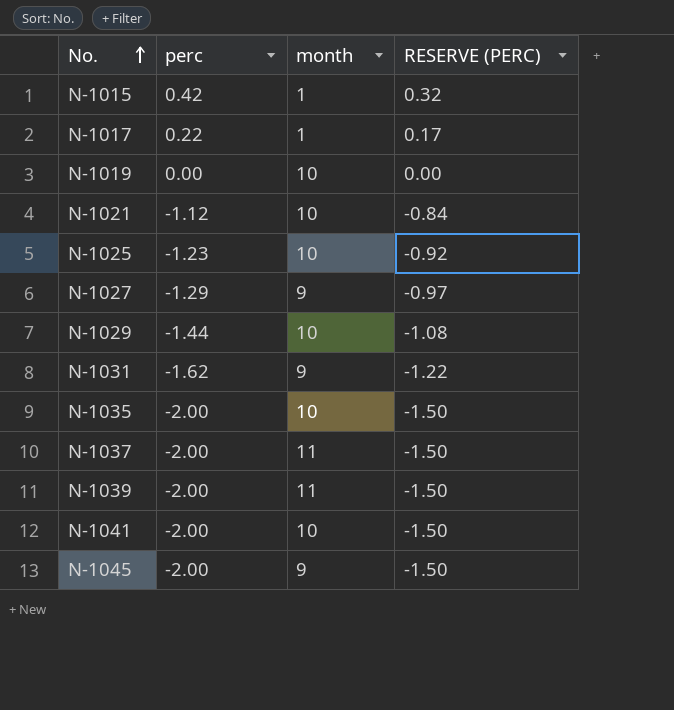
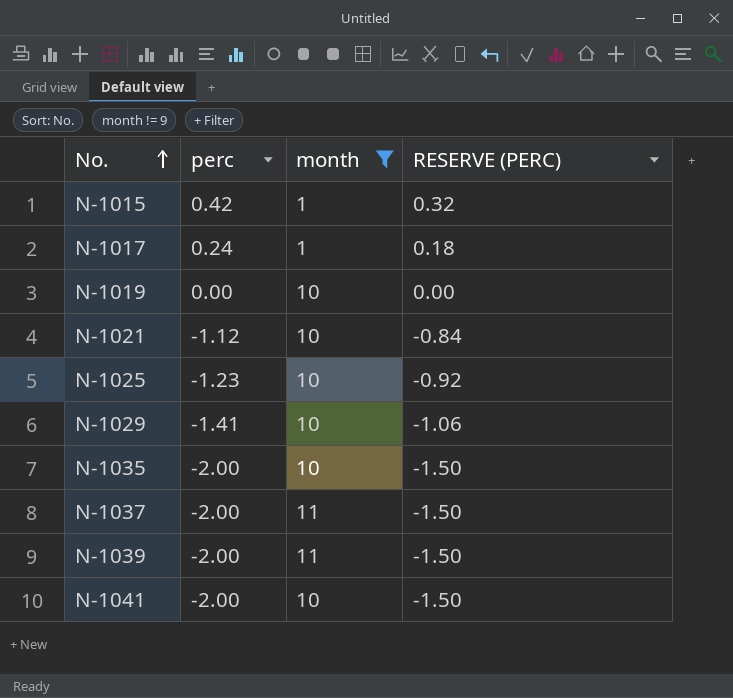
filter: none -> month != 9
N-1017 | perc: 0.22 -> 0.24
N-1017 | RESERVE (PERC): 0.17 -> 0.18
N-1029 | perc: -1.44 -> -1.41
N-1029 | RESERVE (PERC): -1.08 -> -1.06

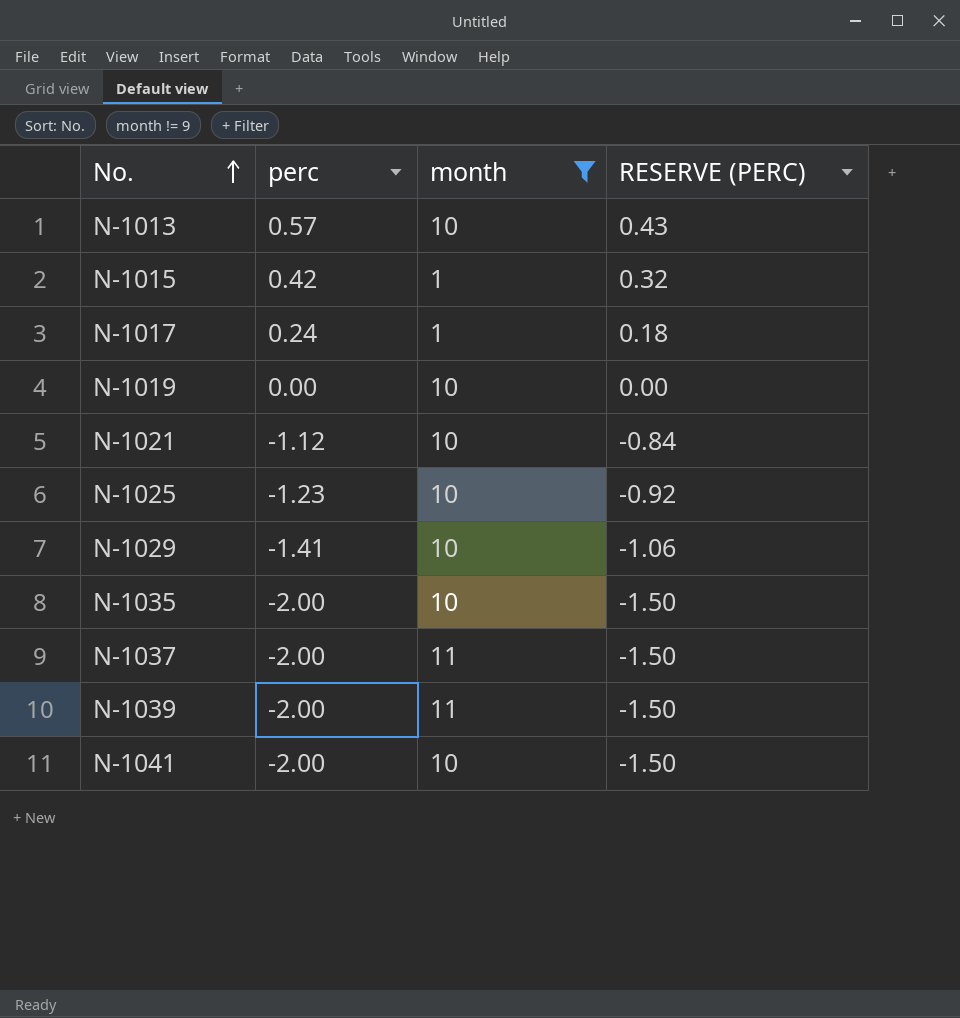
row N-1013: none -> 0.57 | 10 | 0.43

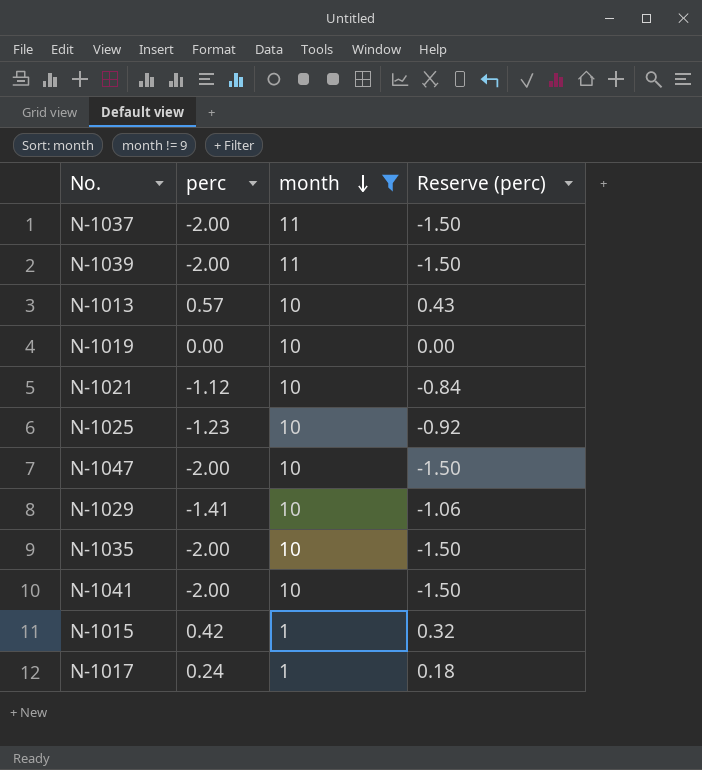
row order: No. ascending -> month descending
column name: RESERVE (PERC) -> Reserve (perc)
row N-1047: none -> -2.00 | 10 | -1.50

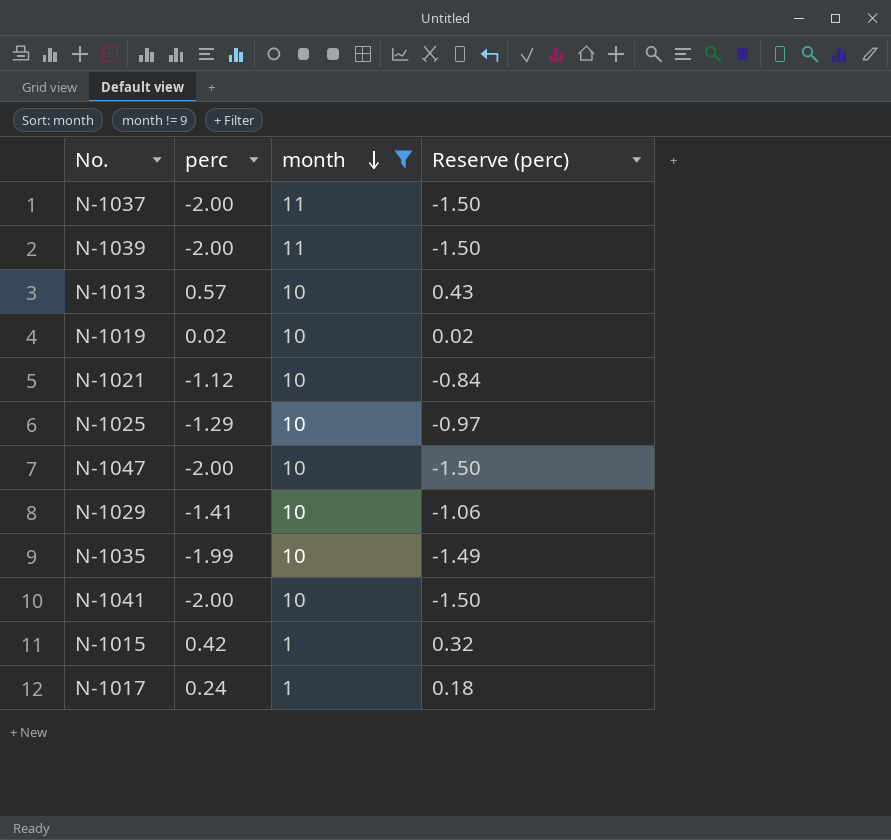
N-1019 | perc: 0.00 -> 0.02
N-1019 | Reserve (perc): 0.00 -> 0.02
N-1025 | perc: -1.23 -> -1.29
N-1025 | Reserve (perc): -0.92 -> -0.97
N-1035 | perc: -2.00 -> -1.99
N-1035 | Reserve (perc): -1.50 -> -1.49

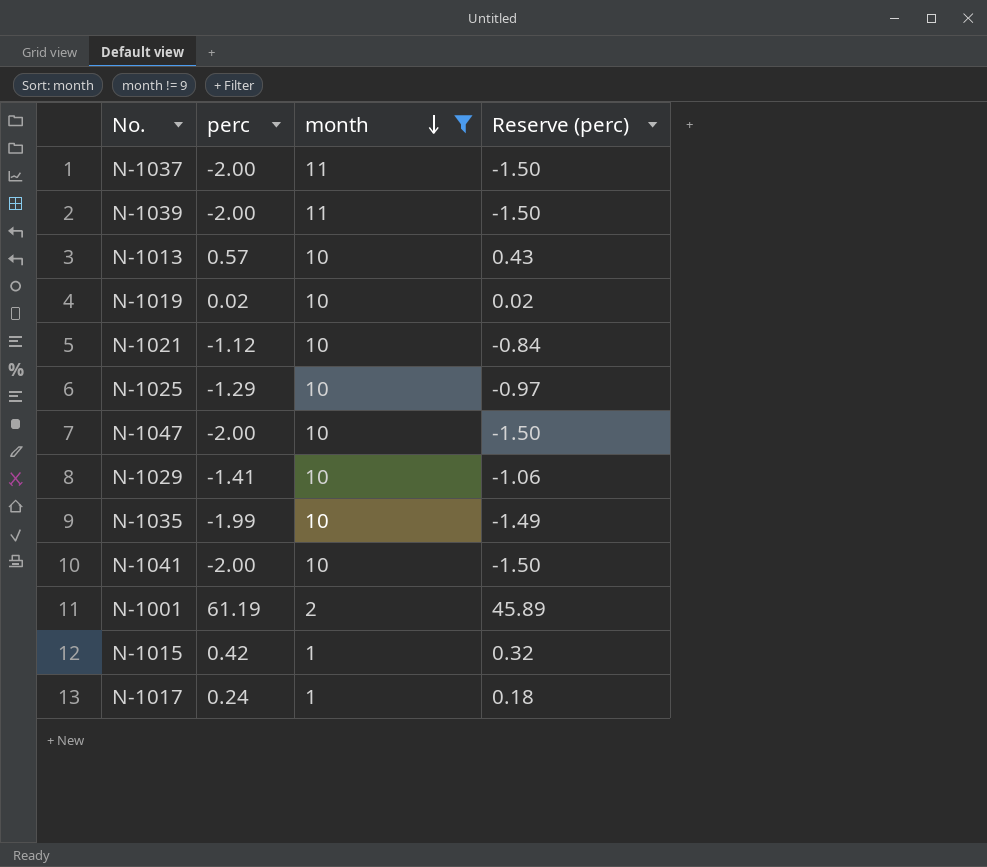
row N-1001: none -> 61.19 | 2 | 45.89

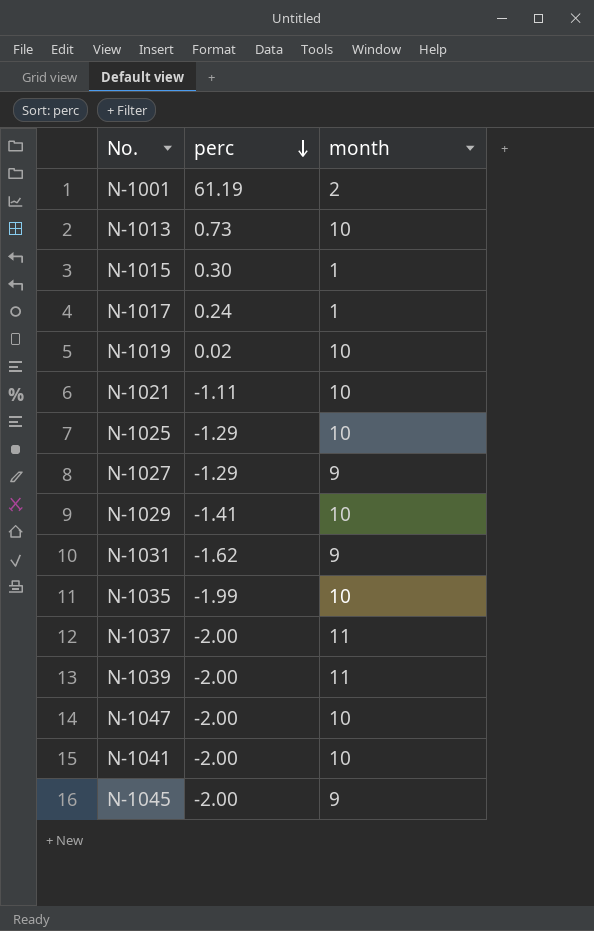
filter: month != 9 -> none
row order: month descending -> perc descending
column Reserve (perc) | formula: [perc] * 0.75 -> none
N-1013 | perc: 0.57 -> 0.73
N-1015 | perc: 0.42 -> 0.30
N-1021 | perc: -1.12 -> -1.11

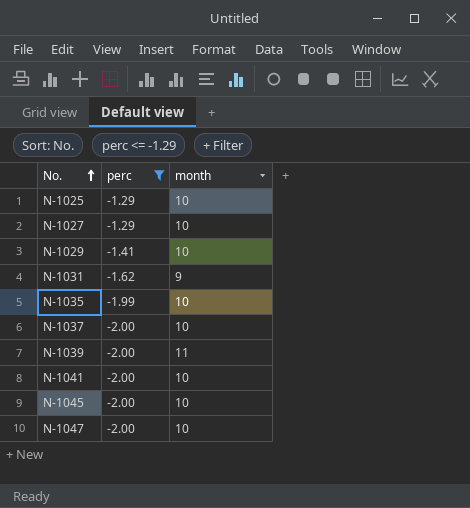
filter: none -> perc <= -1.29
row order: perc descending -> No. ascending
N-1027 | month: 9 -> 10
N-1037 | month: 11 -> 10
N-1045 | month: 9 -> 10

